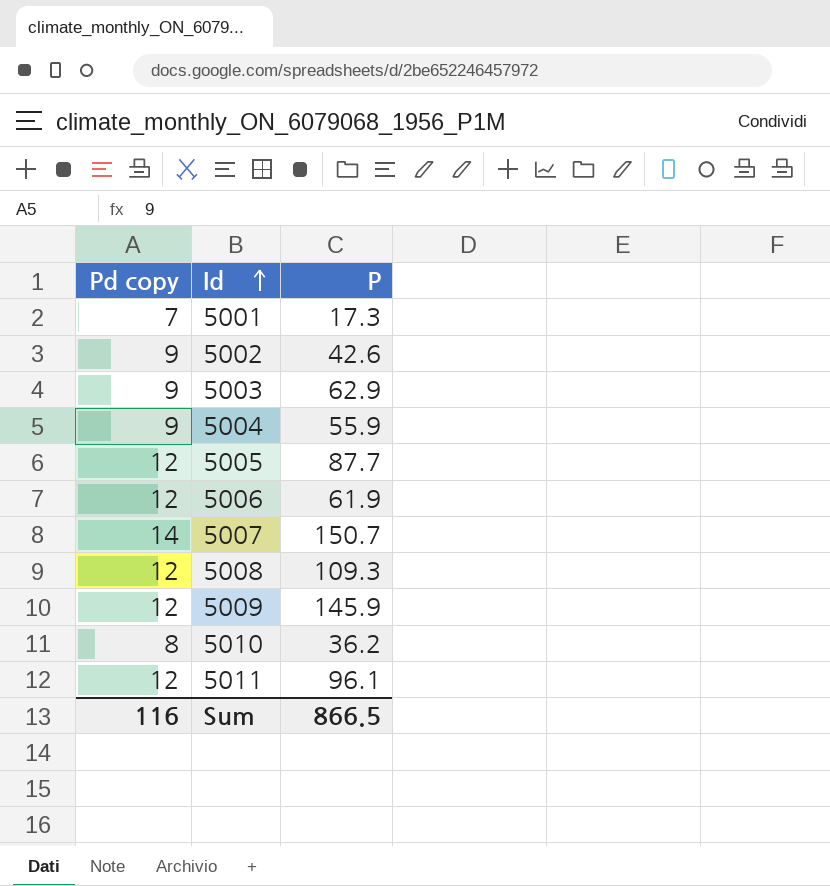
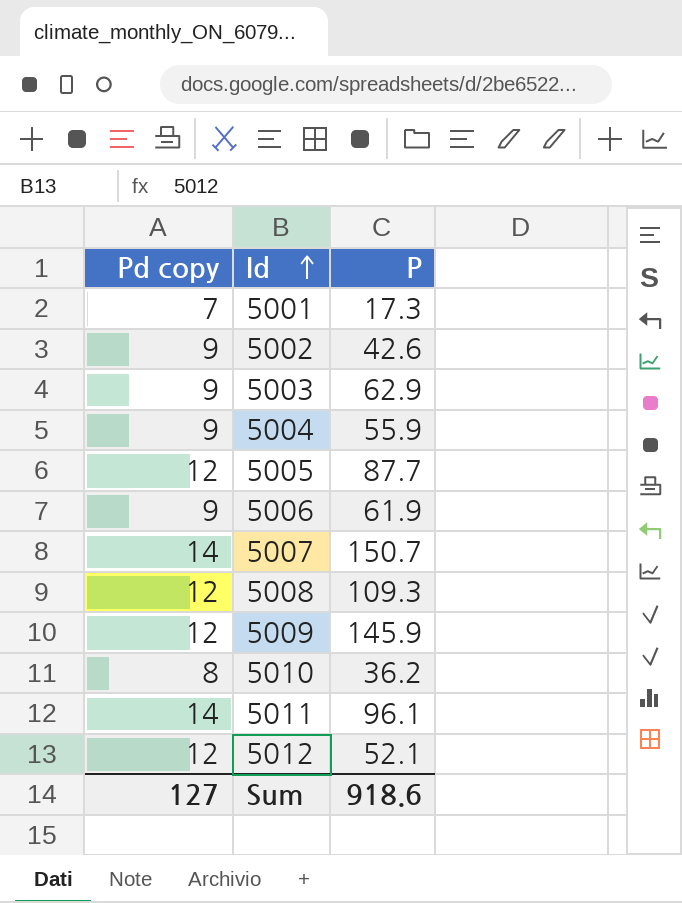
5006 | Pd copy: 12 -> 9
5011 | Pd copy: 12 -> 14
row 5012: none -> 12 | 52.1
Sum | Pd copy: 116 -> 127
Sum | P: 866.5 -> 918.6

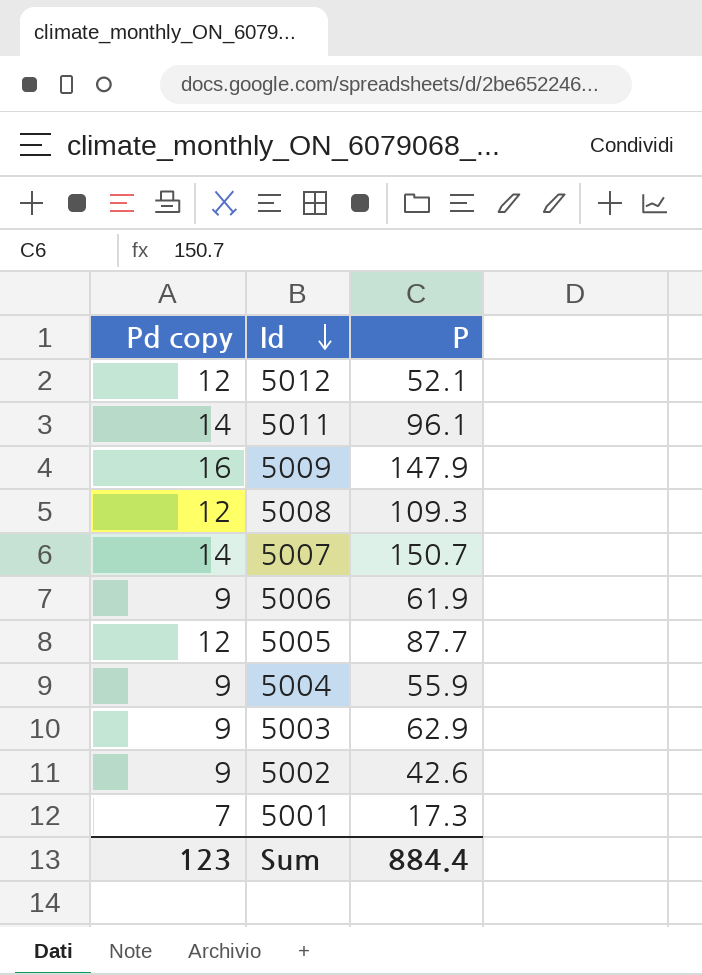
row order: Id ascending -> Id descending
row 5010: 8 | 36.2 -> none
5009 | Pd copy: 12 -> 16
5009 | P: 145.9 -> 147.9
Sum | Pd copy: 127 -> 123
Sum | P: 918.6 -> 884.4

